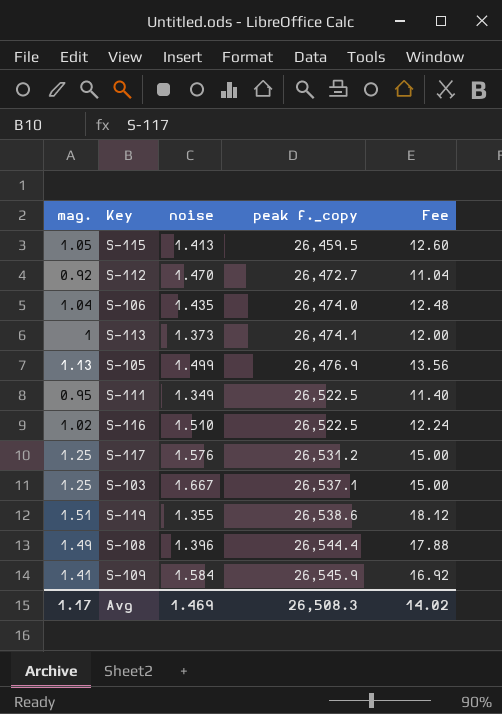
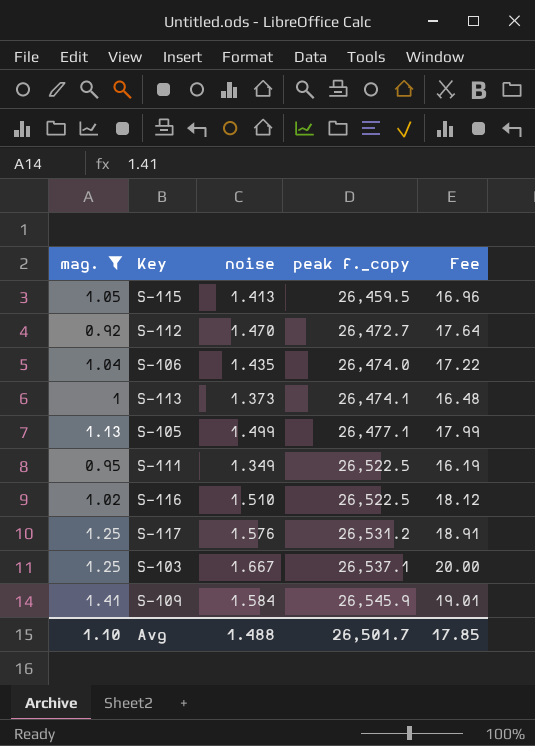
filter: none -> mag. <= 1.41
column Fee | formula: [mag.] * 12 -> [noise] * 12
S-105 | peak f._copy: 26,476.9 -> 26,477.1
Avg | mag.: 1.17 -> 1.10
Avg | noise: 1.469 -> 1.488
Avg | peak f._copy: 26,508.3 -> 26,501.7
Avg | Fee: 14.02 -> 17.85

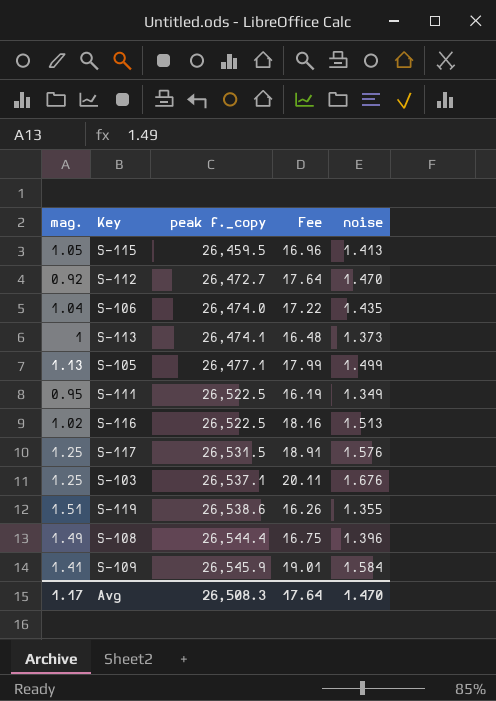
filter: mag. <= 1.41 -> none
column noise | position: 3 -> 5
S-116 | Fee: 18.12 -> 18.16
S-116 | noise: 1.510 -> 1.513
S-117 | peak f._copy: 26,531.2 -> 26,531.5
S-103 | Fee: 20.00 -> 20.11
S-103 | noise: 1.667 -> 1.676
Avg | mag.: 1.10 -> 1.17
Avg | peak f._copy: 26,501.7 -> 26,508.3
Avg | Fee: 17.85 -> 17.64
Avg | noise: 1.488 -> 1.470

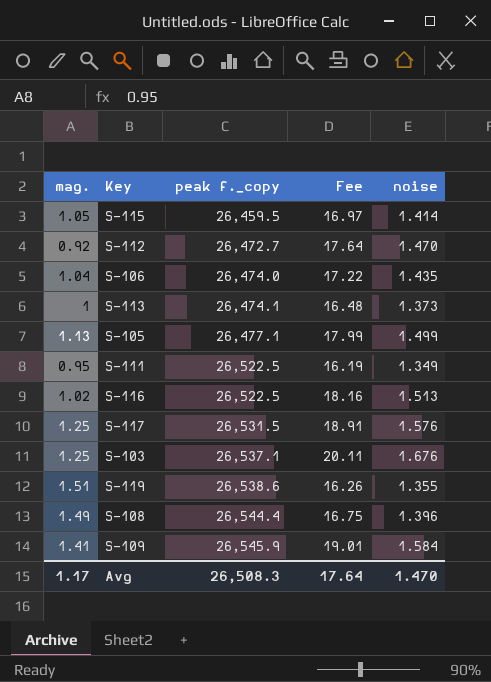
S-115 | Fee: 16.96 -> 16.97
S-115 | noise: 1.413 -> 1.414

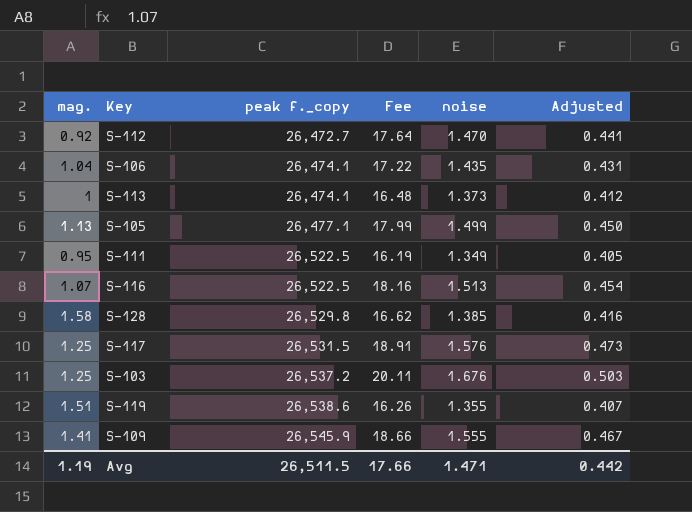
column Adjusted | formula: none -> [noise] * 0.3
row S-115: 1.05 | 26,459.5 | 16.97 | 1.414 -> none
row S-108: 1.49 | 26,544.4 | 16.75 | 1.396 -> none
S-106 | peak f._copy: 26,474.0 -> 26,474.1
S-116 | mag.: 1.02 -> 1.07
row S-128: none -> 1.58 | 26,529.8 | 16.62 | 1.385 | 0.416
S-103 | peak f._copy: 26,537.1 -> 26,537.2
S-109 | Fee: 19.01 -> 18.66
S-109 | noise: 1.584 -> 1.555
Avg | mag.: 1.17 -> 1.19
Avg | peak f._copy: 26,508.3 -> 26,511.5
Avg | Fee: 17.64 -> 17.66
Avg | noise: 1.470 -> 1.471

